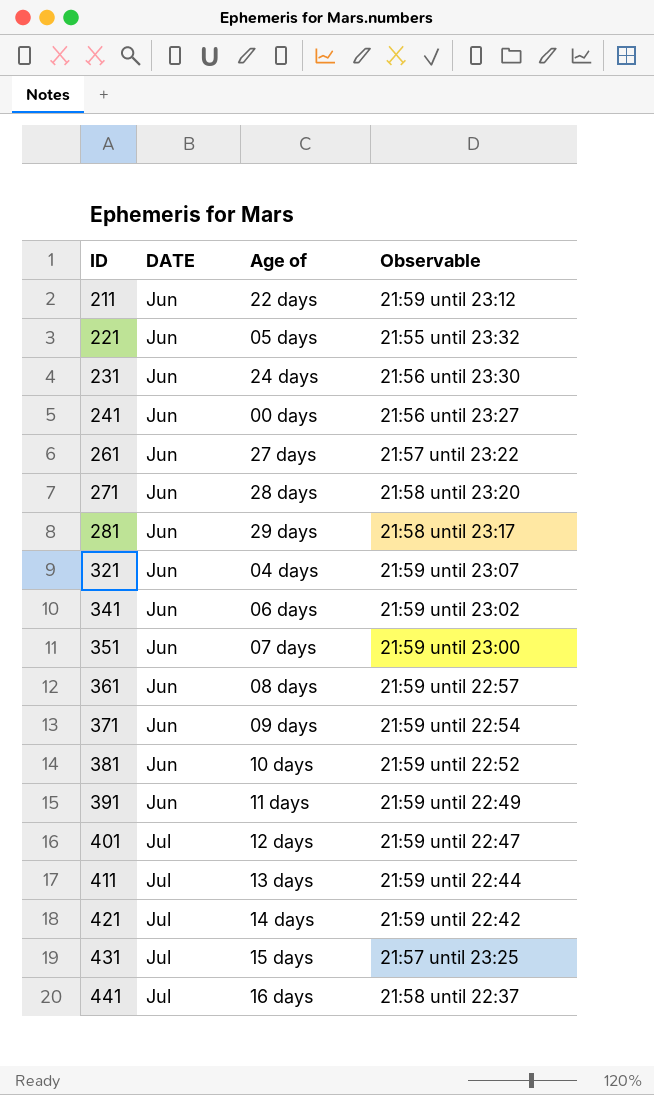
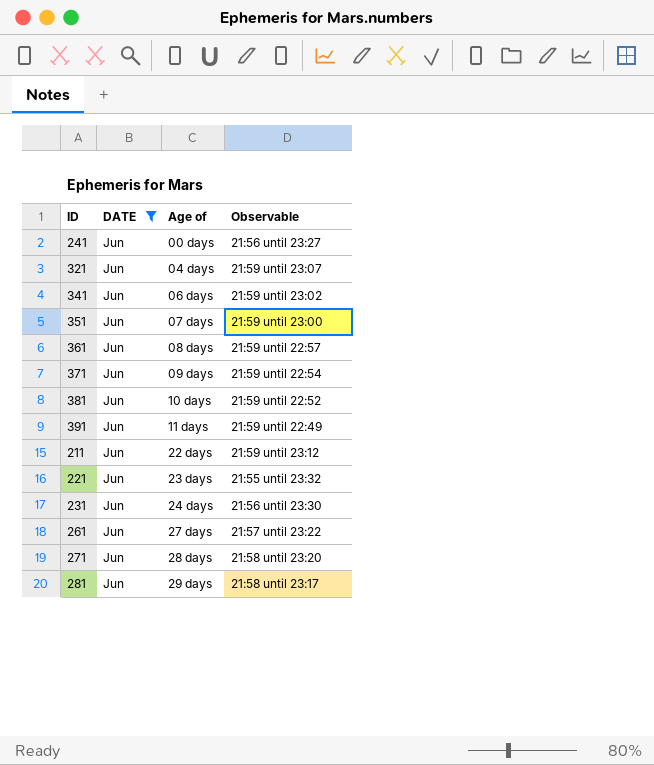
filter: none -> DATE = Jun
row order: ID ascending -> Age of ascending
221 | Age of: 05 days -> 23 days

